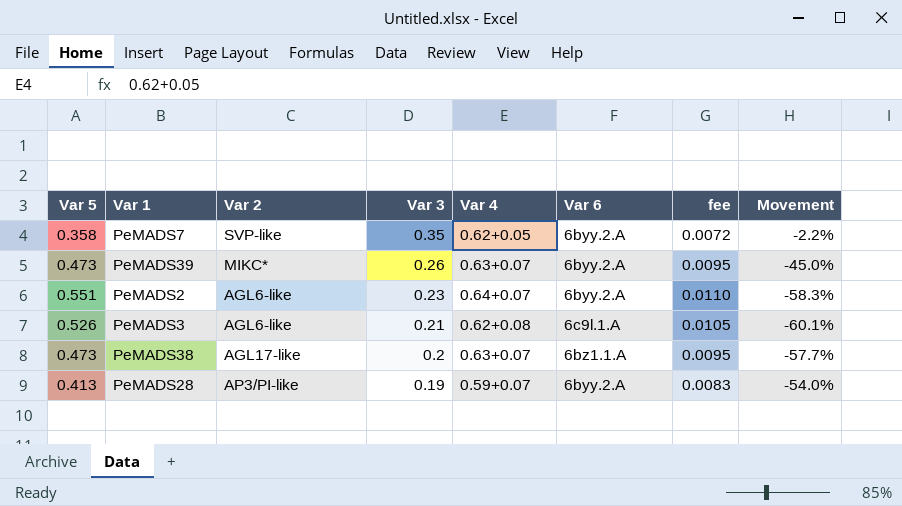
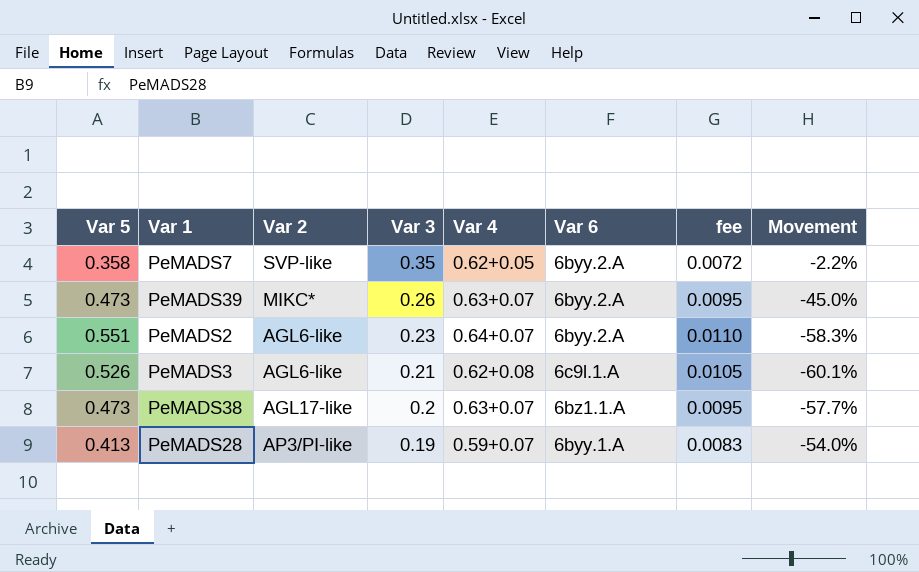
PeMADS28 | Var 6: 6byy.2.A -> 6byy.1.A

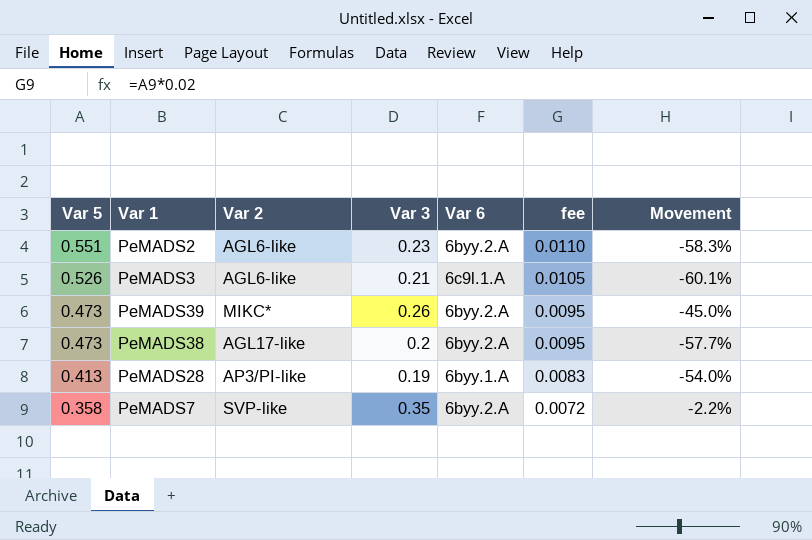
row order: Var 3 descending -> Var 5 descending
column Var 4 | position: 5 -> none
PeMADS38 | Var 6: 6bz1.1.A -> 6byy.2.A

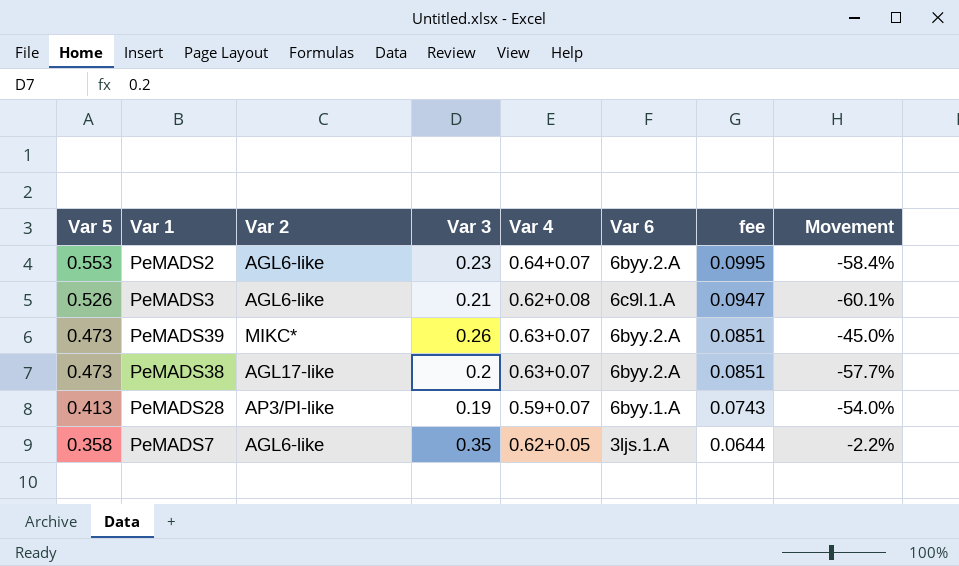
column Var 4 | position: none -> 5
column fee | formula: [Var 5] * 0.02 -> [Var 5] * 0.18
PeMADS2 | Var 5: 0.551 -> 0.553
PeMADS2 | Movement: -58.3% -> -58.4%
PeMADS7 | Var 2: SVP-like -> AGL6-like
PeMADS7 | Var 6: 6byy.2.A -> 3ljs.1.A

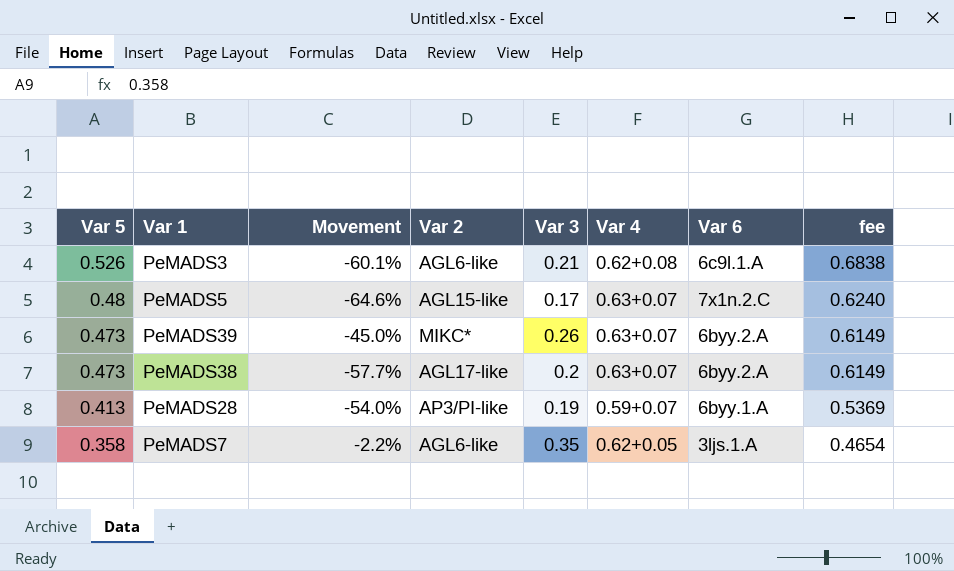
column Movement | position: 8 -> 3
column fee | formula: [Var 5] * 0.18 -> [Var 5] * 1.3
row PeMADS2: 0.553 | AGL6-like | 0.23 | 0.64+0.07 | 6byy.2.A | 0.0995 | -58.4% -> none
row PeMADS5: none -> 0.48 | -64.6% | AGL15-like | 0.17 | 0.63+0.07 | 7x1n.2.C | 0.6240

